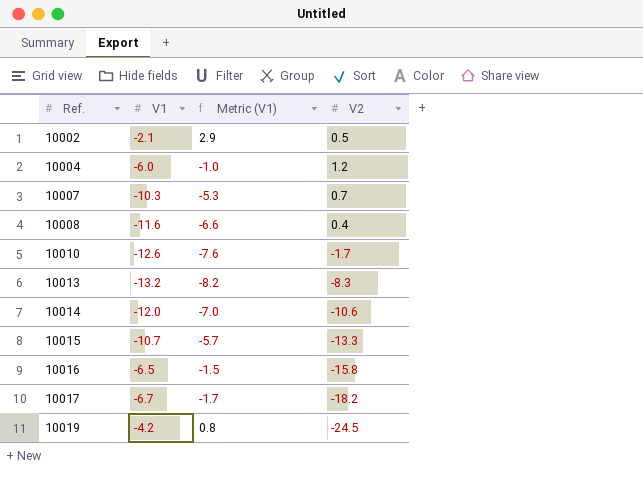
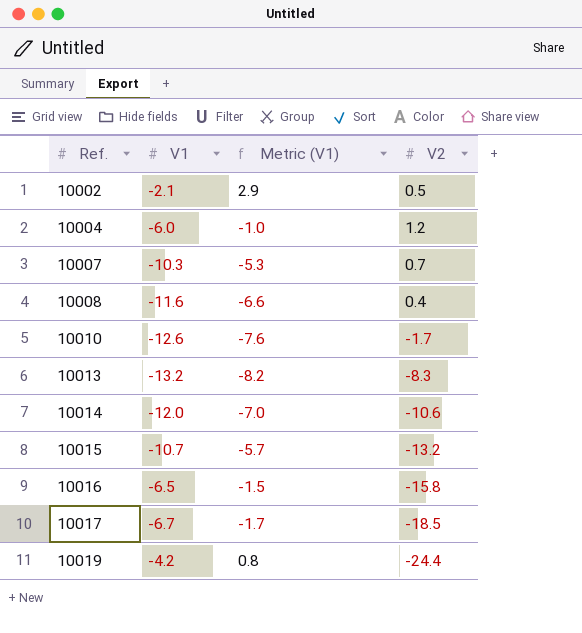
10015 | V2: -13.3 -> -13.2
10017 | V2: -18.2 -> -18.5
10019 | V2: -24.5 -> -24.4

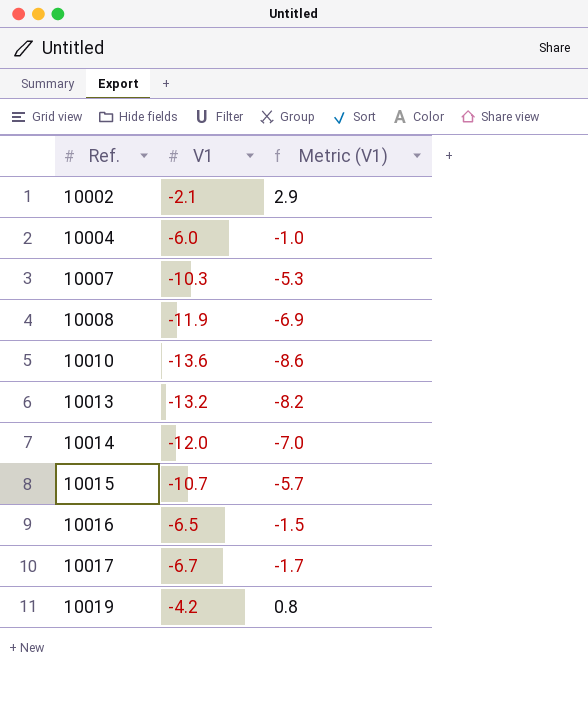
column V2 | position: 4 -> none
10008 | V1: -11.6 -> -11.9
10008 | Metric (V1): -6.6 -> -6.9
10010 | V1: -12.6 -> -13.6
10010 | Metric (V1): -7.6 -> -8.6

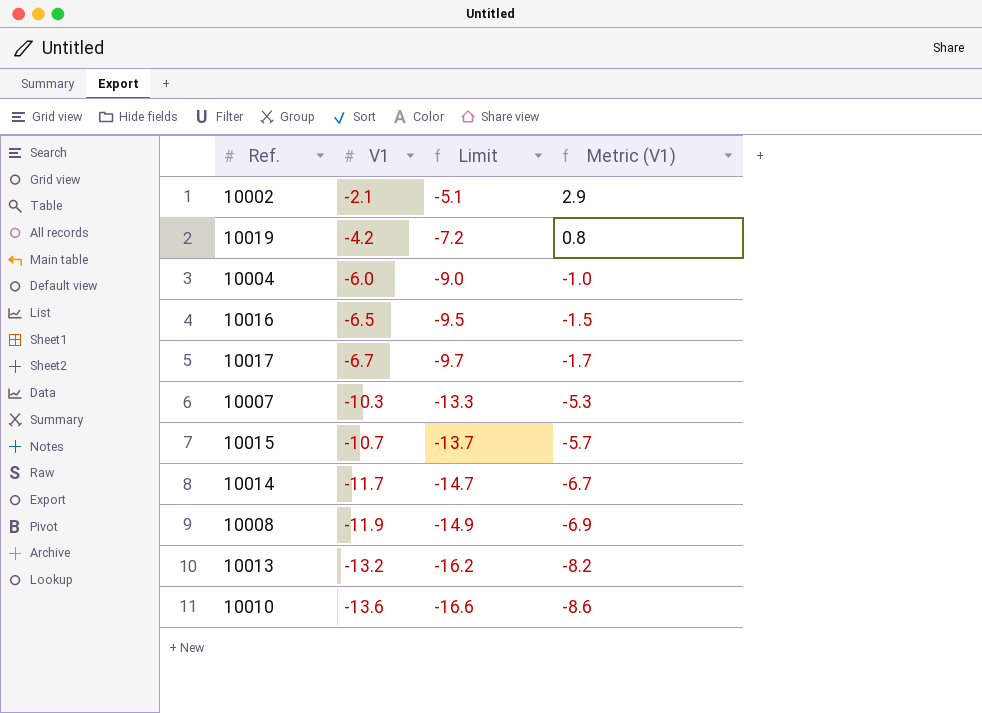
row order: Ref. ascending -> V1 descending
column Limit | formula: none -> [V1] - 3
10014 | V1: -12.0 -> -11.7
10014 | Metric (V1): -7.0 -> -6.7

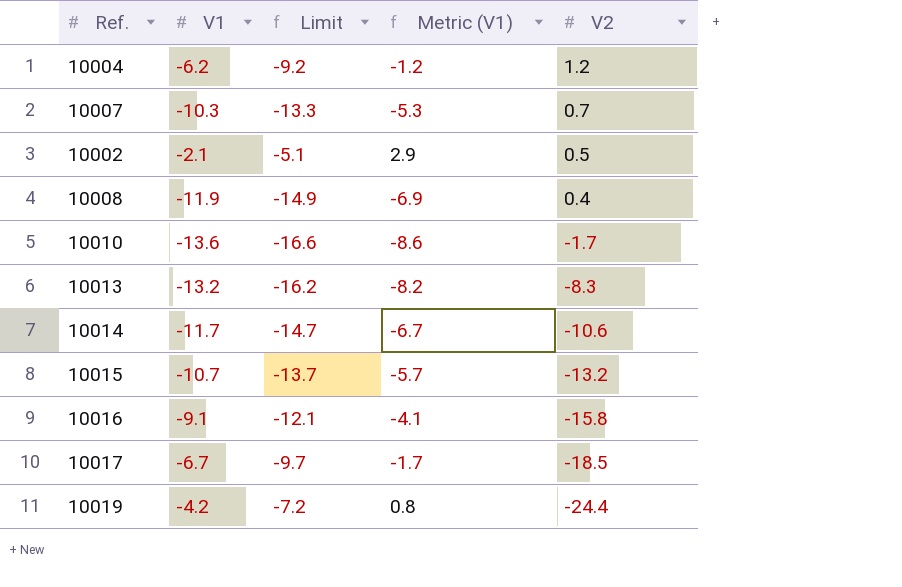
row order: V1 descending -> V2 descending
column V2 | position: none -> 5
10004 | V1: -6.0 -> -6.2
10004 | Limit: -9.0 -> -9.2
10004 | Metric (V1): -1.0 -> -1.2
10016 | V1: -6.5 -> -9.1
10016 | Limit: -9.5 -> -12.1
10016 | Metric (V1): -1.5 -> -4.1

